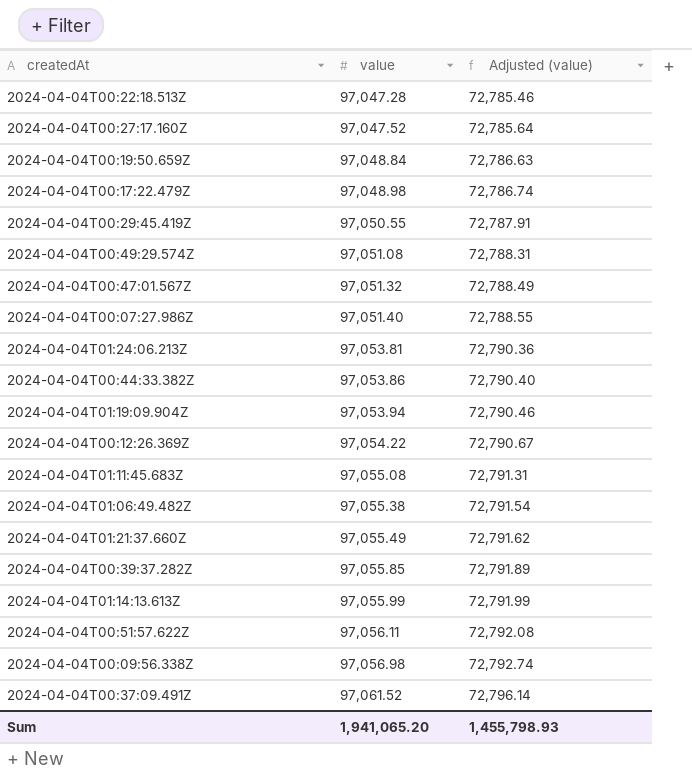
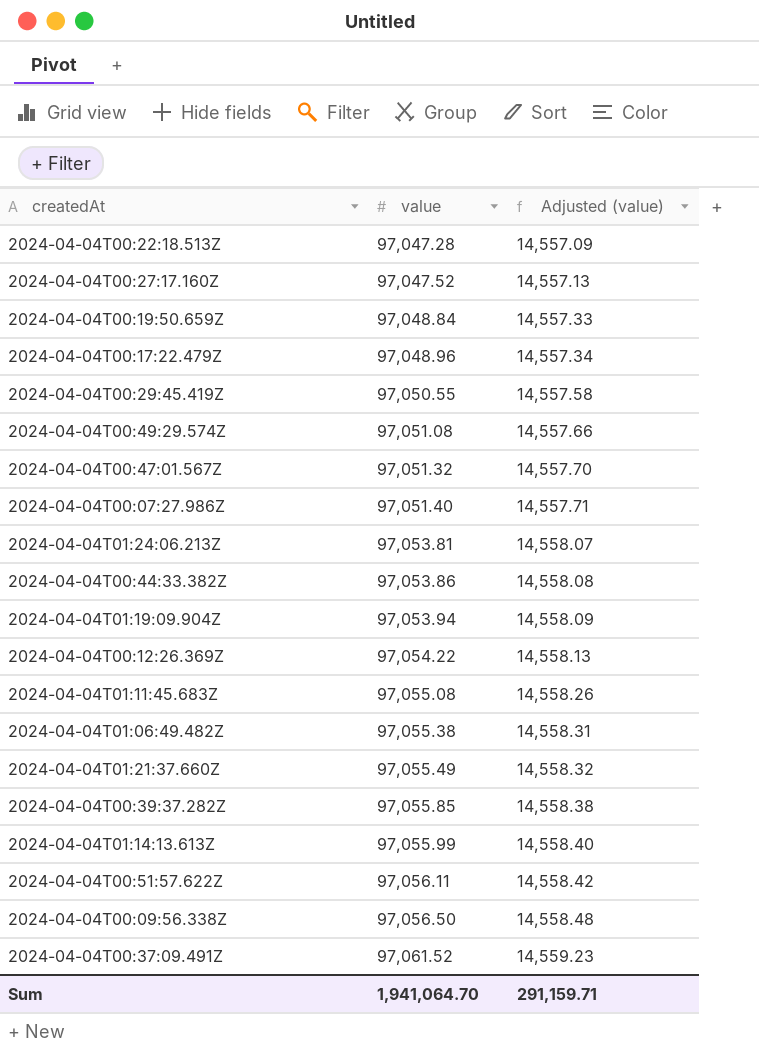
column Adjusted (value) | formula: [value] * 0.75 -> [value] * 0.15
2024-04-04T00:17:22.479Z | value: 97,048.98 -> 97,048.96
2024-04-04T00:09:56.338Z | value: 97,056.98 -> 97,056.50
Sum | value: 1,941,065.20 -> 1,941,064.70
Sum | Adjusted (value): 1,455,798.93 -> 291,159.71

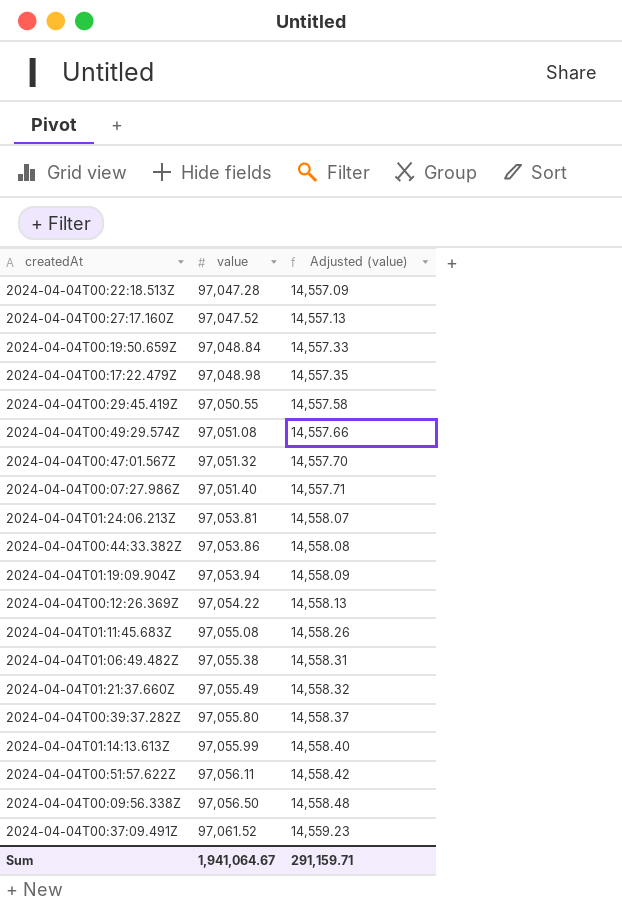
2024-04-04T00:17:22.479Z | value: 97,048.96 -> 97,048.98
2024-04-04T00:17:22.479Z | Adjusted (value): 14,557.34 -> 14,557.35
2024-04-04T00:39:37.282Z | value: 97,055.85 -> 97,055.80
2024-04-04T00:39:37.282Z | Adjusted (value): 14,558.38 -> 14,558.37
Sum | value: 1,941,064.70 -> 1,941,064.67

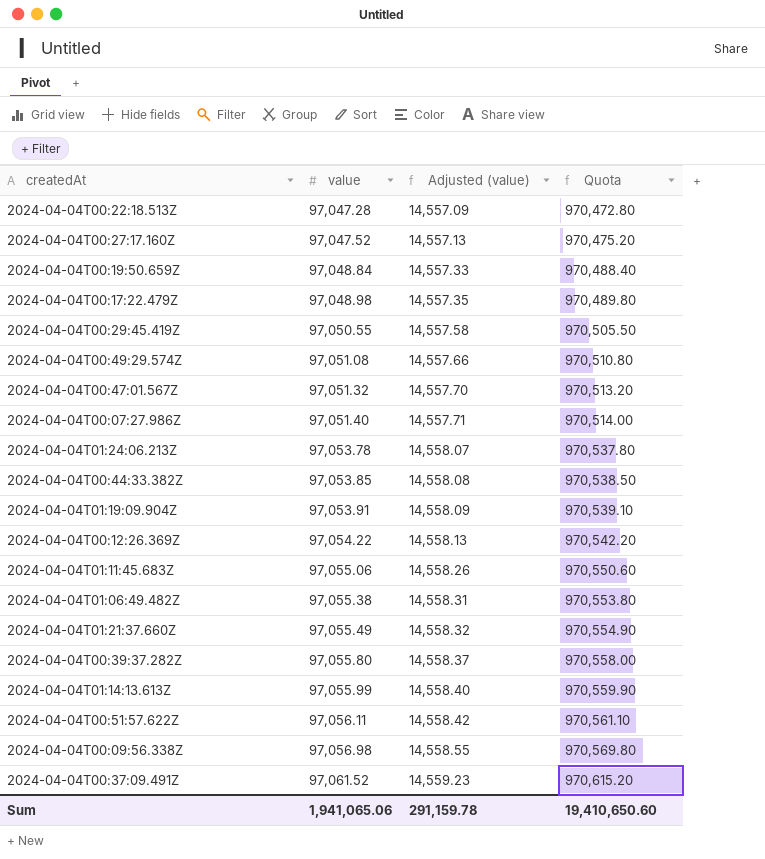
column Quota | formula: none -> [value] * 10
2024-04-04T01:24:06.213Z | value: 97,053.81 -> 97,053.78
2024-04-04T00:44:33.382Z | value: 97,053.86 -> 97,053.85
2024-04-04T01:19:09.904Z | value: 97,053.94 -> 97,053.91
2024-04-04T01:11:45.683Z | value: 97,055.08 -> 97,055.06
2024-04-04T00:09:56.338Z | value: 97,056.50 -> 97,056.98
2024-04-04T00:09:56.338Z | Adjusted (value): 14,558.48 -> 14,558.55
Sum | value: 1,941,064.67 -> 1,941,065.06
Sum | Adjusted (value): 291,159.71 -> 291,159.78

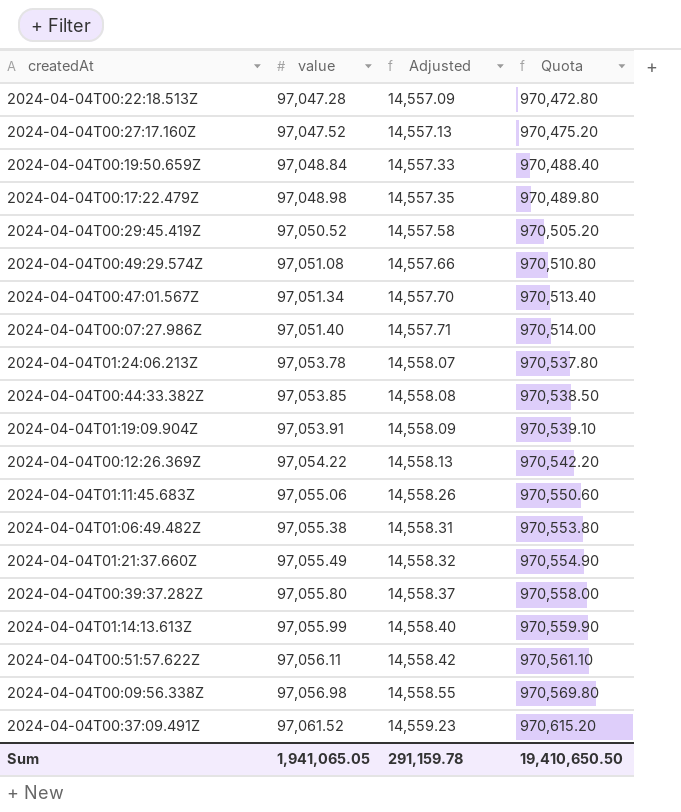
column name: Adjusted (value) -> Adjusted
2024-04-04T00:29:45.419Z | value: 97,050.55 -> 97,050.52
2024-04-04T00:29:45.419Z | Quota: 970,505.50 -> 970,505.20
2024-04-04T00:47:01.567Z | value: 97,051.32 -> 97,051.34
2024-04-04T00:47:01.567Z | Quota: 970,513.20 -> 970,513.40
Sum | value: 1,941,065.06 -> 1,941,065.05
Sum | Quota: 19,410,650.60 -> 19,410,650.50

